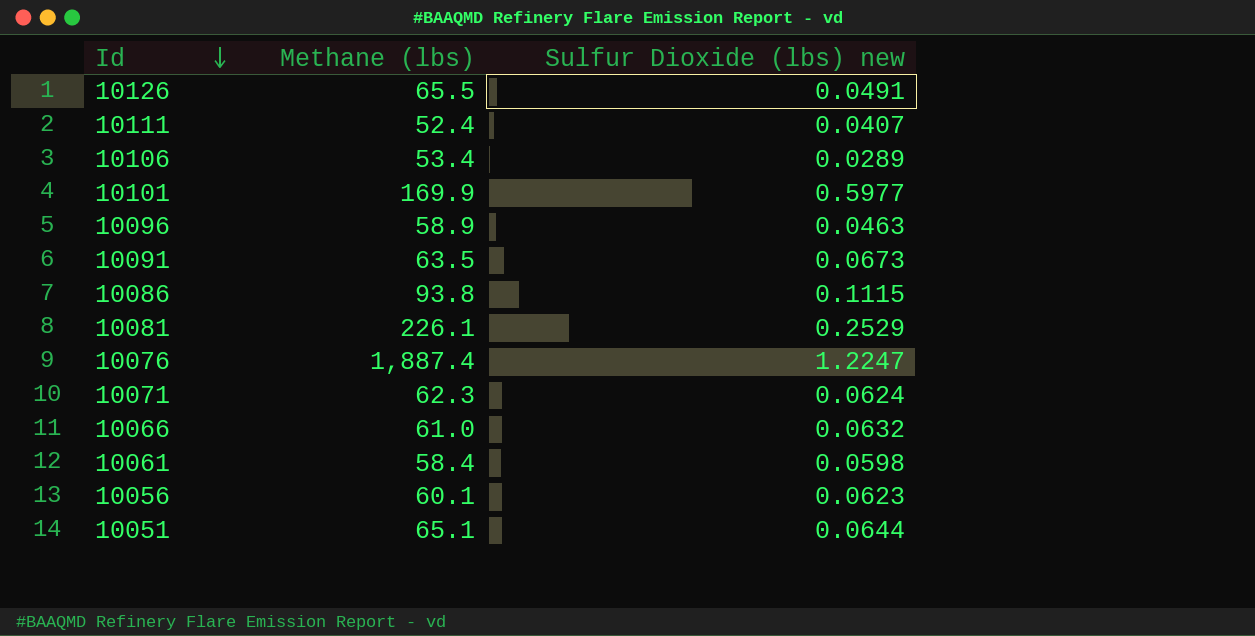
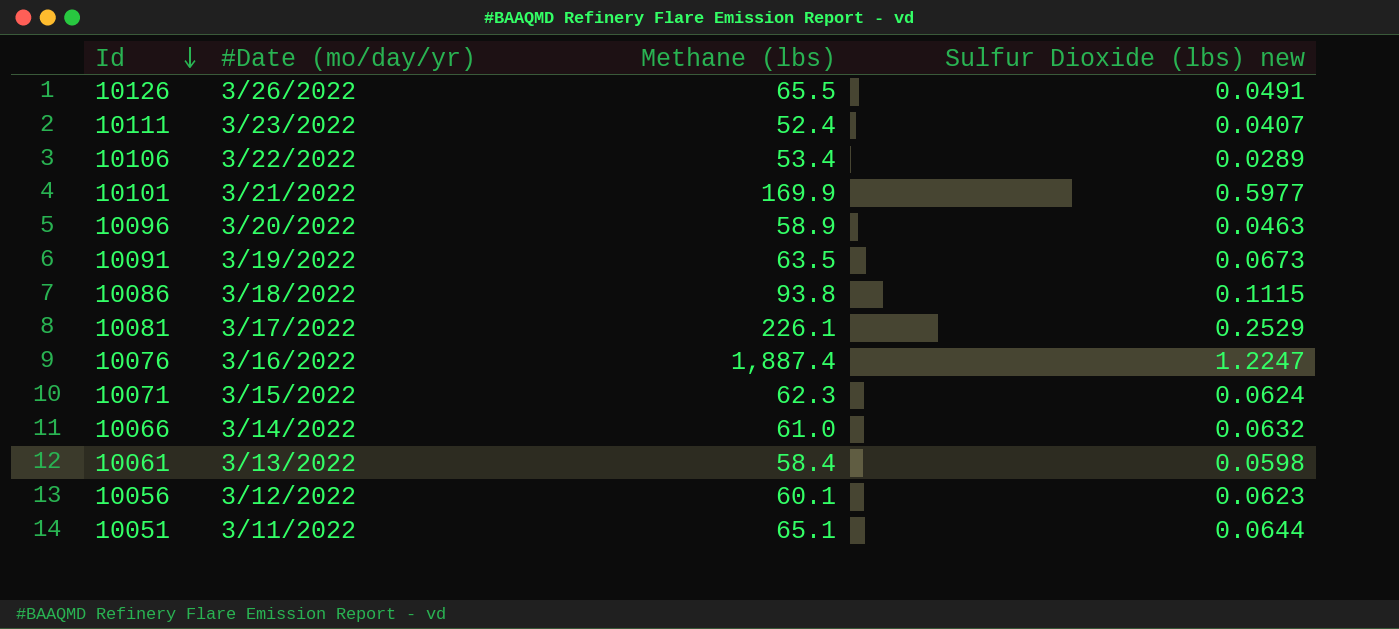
column #Date (mo/day/yr) | position: none -> 2

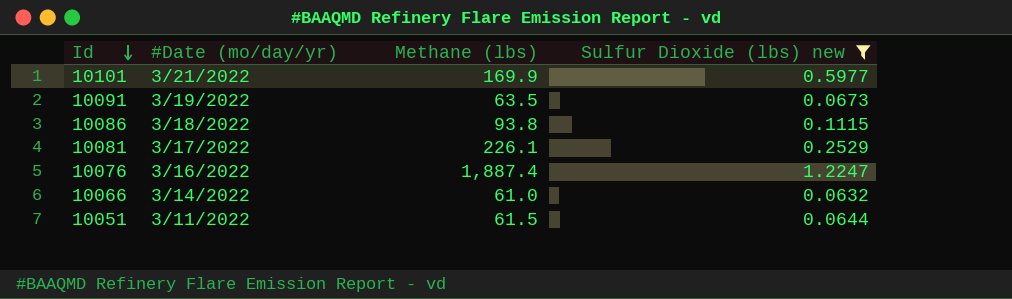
filter: none -> Sulfur Dioxide (lbs) new >= 0.0632
10051 | Methane (lbs): 65.1 -> 61.5

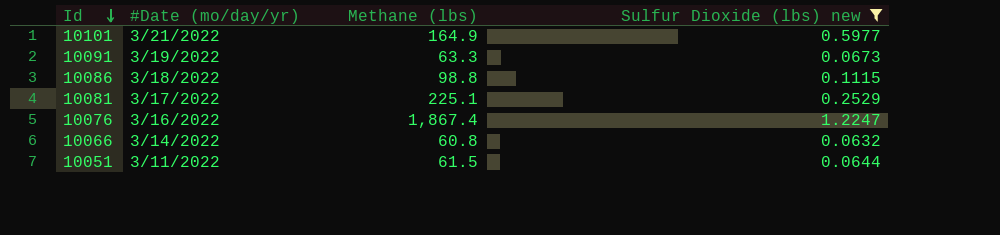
10101 | Methane (lbs): 169.9 -> 164.9
10091 | Methane (lbs): 63.5 -> 63.3
10086 | Methane (lbs): 93.8 -> 98.8
10081 | Methane (lbs): 226.1 -> 225.1
10076 | Methane (lbs): 1,887.4 -> 1,867.4
10066 | Methane (lbs): 61.0 -> 60.8

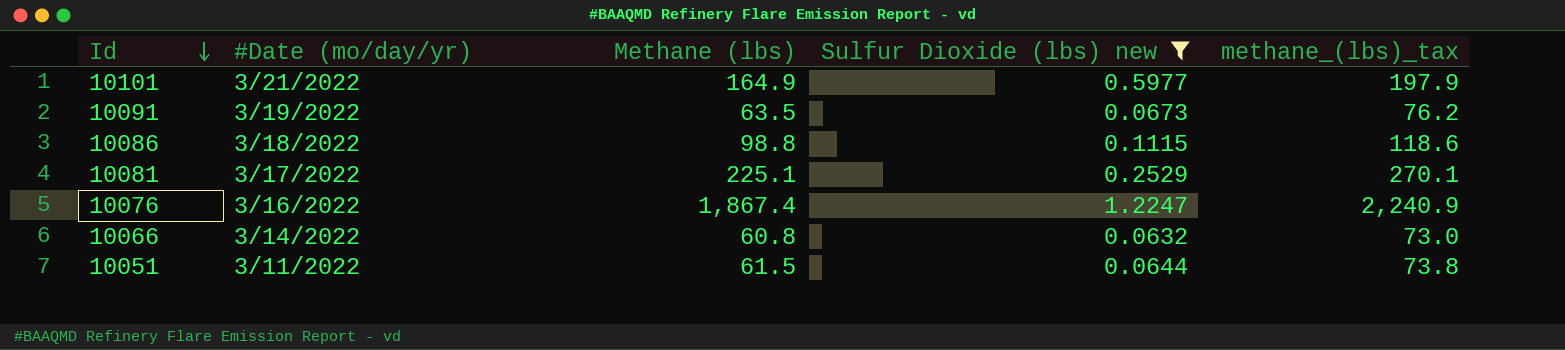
column methane_(lbs)_tax | formula: none -> [Methane (lbs)] * 1.2
10091 | Methane (lbs): 63.3 -> 63.5

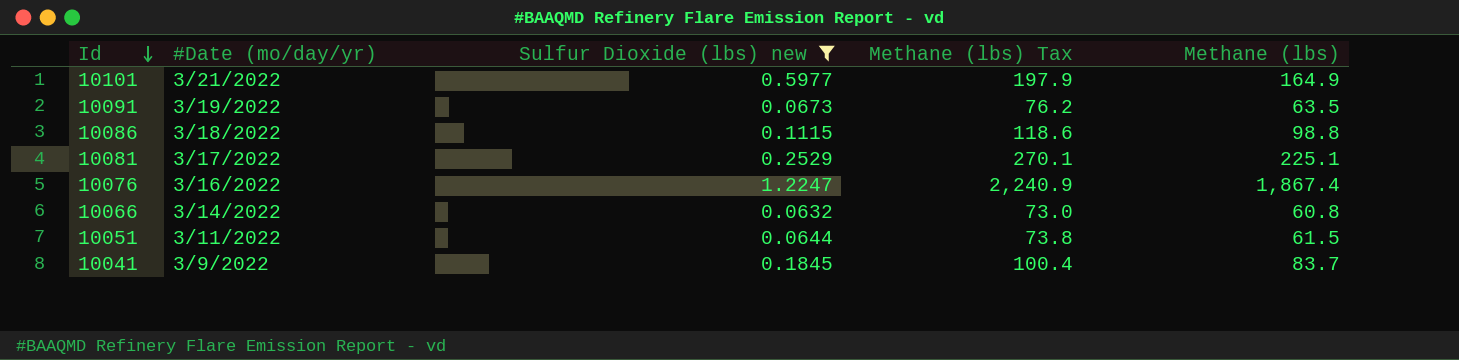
column name: methane_(lbs)_tax -> Methane (lbs) Tax
column Methane (lbs) | position: 3 -> 5
row 10041: none -> 3/9/2022 | 0.1845 | 100.4 | 83.7

